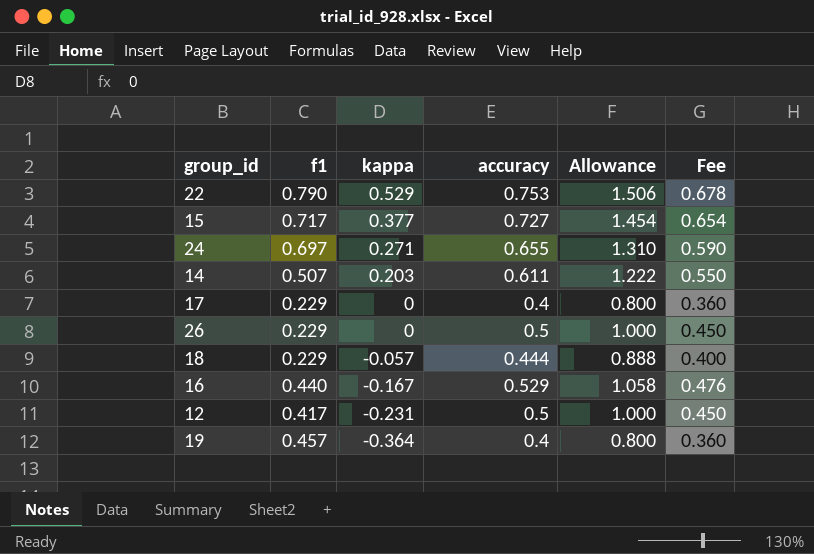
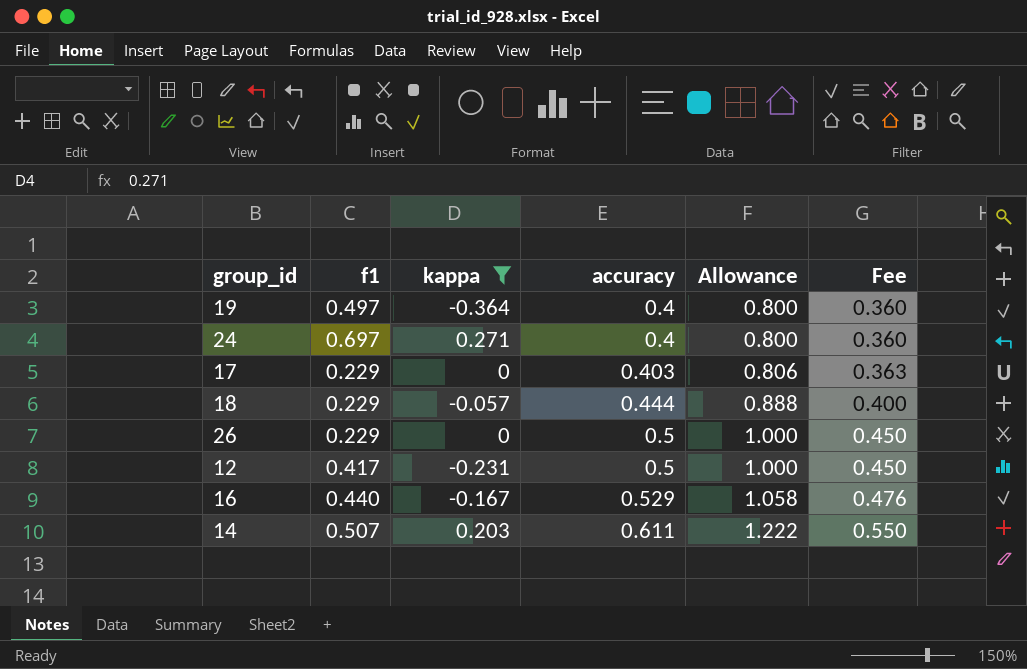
filter: none -> kappa <= 0.271
row order: kappa descending -> accuracy ascending
19 | f1: 0.457 -> 0.497
24 | accuracy: 0.655 -> 0.4
24 | Allowance: 1.310 -> 0.800
24 | Fee: 0.590 -> 0.360
17 | accuracy: 0.4 -> 0.403
17 | Allowance: 0.800 -> 0.806
17 | Fee: 0.360 -> 0.363

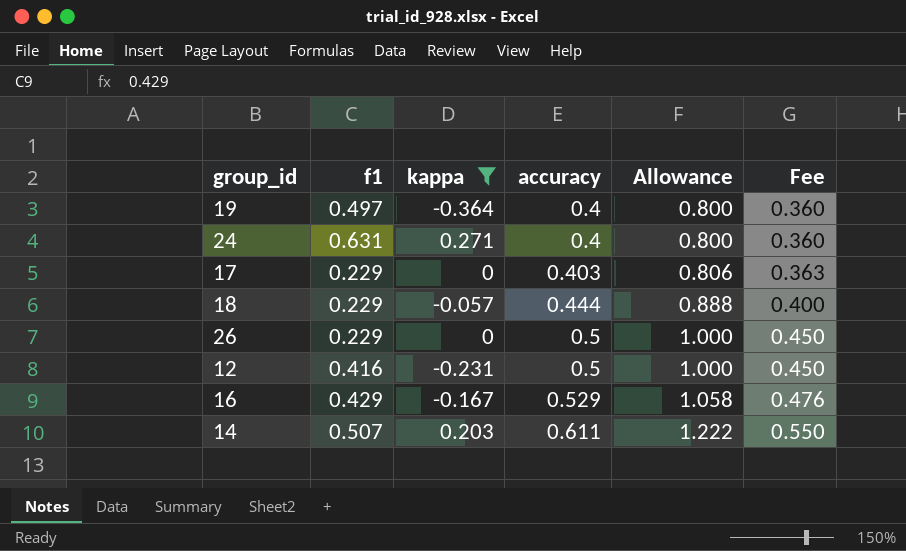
24 | f1: 0.697 -> 0.631
12 | f1: 0.417 -> 0.416
16 | f1: 0.440 -> 0.429

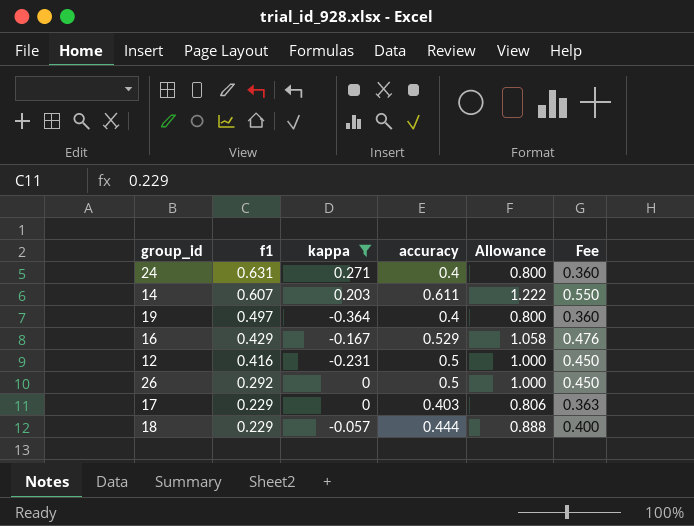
row order: accuracy ascending -> f1 descending
14 | f1: 0.507 -> 0.607
26 | f1: 0.229 -> 0.292

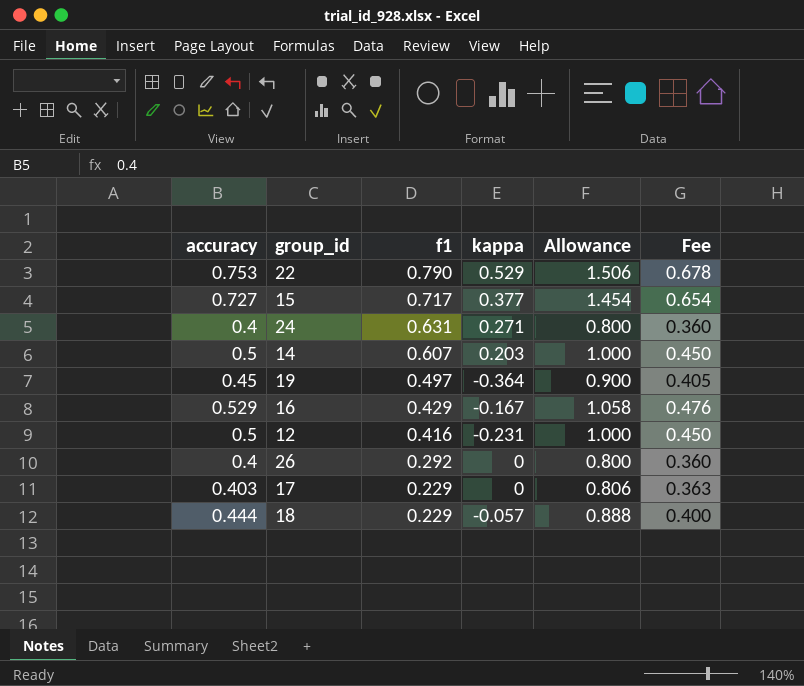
filter: kappa <= 0.271 -> none
column accuracy | position: 4 -> 1
14 | accuracy: 0.611 -> 0.5
14 | Allowance: 1.222 -> 1.000
14 | Fee: 0.550 -> 0.450
19 | accuracy: 0.4 -> 0.45
19 | Allowance: 0.800 -> 0.900
19 | Fee: 0.360 -> 0.405
26 | accuracy: 0.5 -> 0.4
26 | Allowance: 1.000 -> 0.800
26 | Fee: 0.450 -> 0.360

